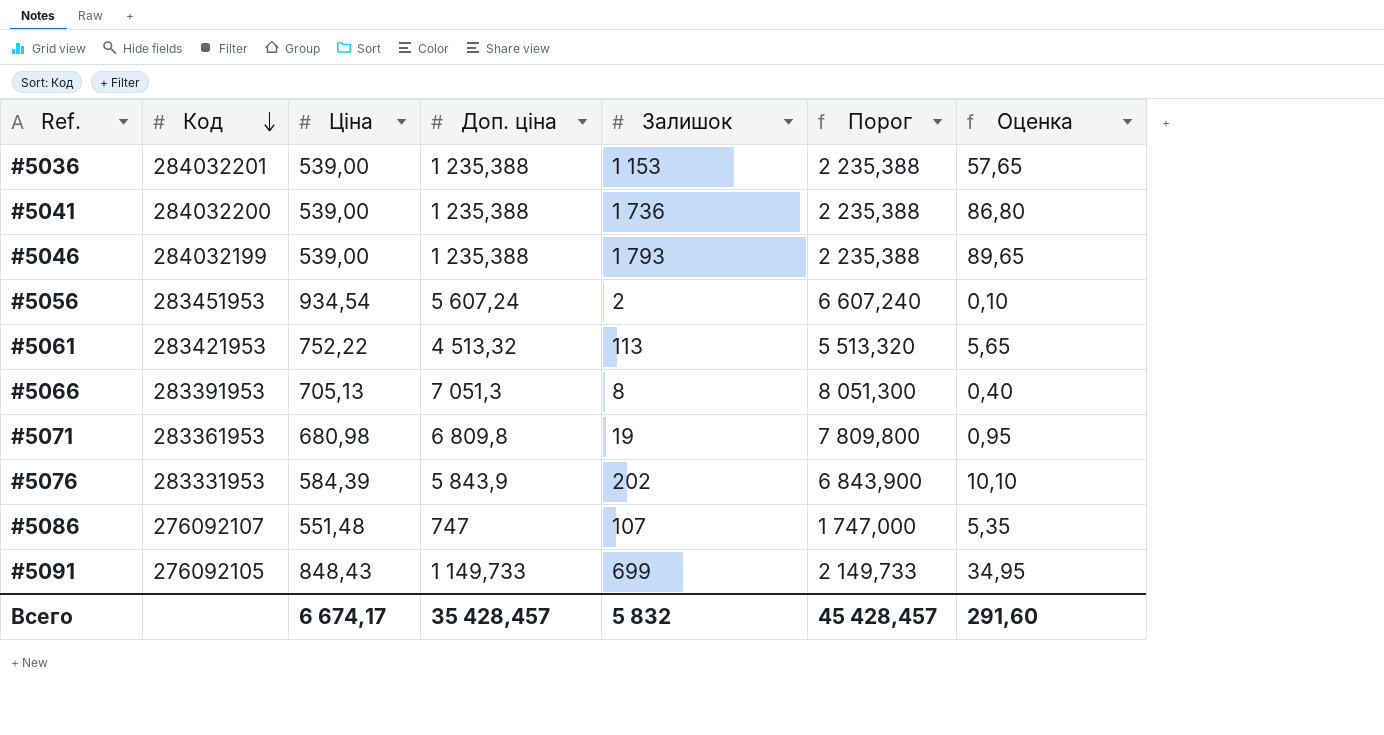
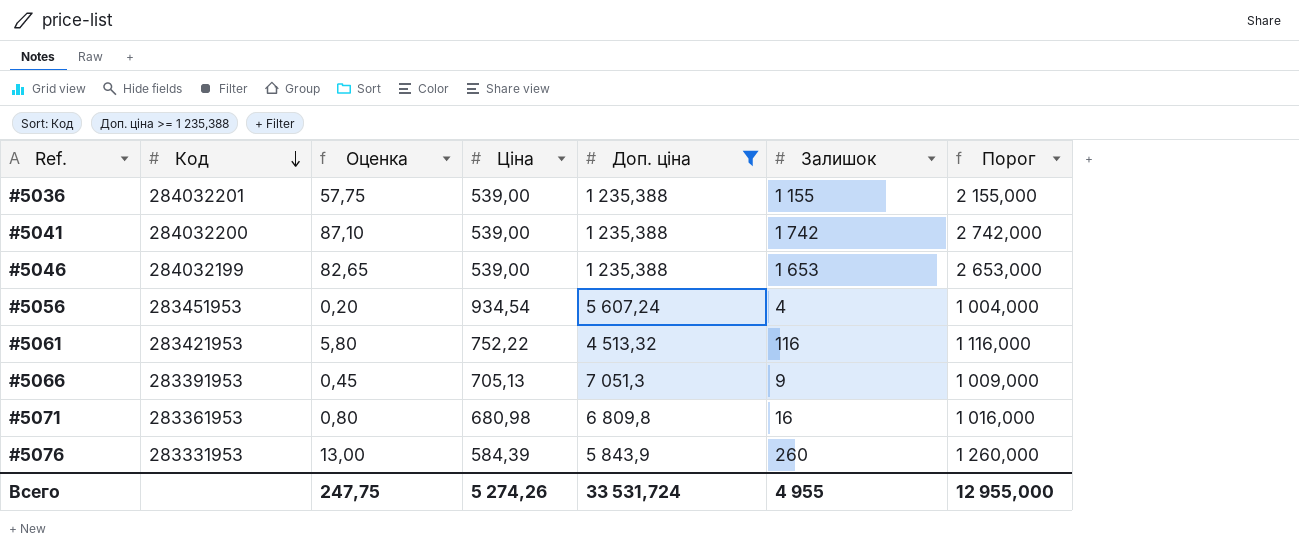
filter: none -> Доп. ціна >= 1 235,388
column Оценка | position: 7 -> 3
column Порог | formula: [Доп. ціна] + 1000 -> [Залишок] + 1000
#5036 | Оценка: 57,65 -> 57,75
#5036 | Залишок: 1 153 -> 1 155
#5041 | Оценка: 86,80 -> 87,10
#5041 | Залишок: 1 736 -> 1 742
#5046 | Оценка: 89,65 -> 82,65
#5046 | Залишок: 1 793 -> 1 653
#5056 | Оценка: 0,10 -> 0,20
#5056 | Залишок: 2 -> 4
#5061 | Оценка: 5,65 -> 5,80
#5061 | Залишок: 113 -> 116
#5066 | Оценка: 0,40 -> 0,45
#5066 | Залишок: 8 -> 9
#5071 | Оценка: 0,95 -> 0,80
#5071 | Залишок: 19 -> 16
#5076 | Оценка: 10,10 -> 13,00
#5076 | Залишок: 202 -> 260
Всего | Оценка: 291,60 -> 247,75
Всего | Ціна: 6 674,17 -> 5 274,26
Всего | Доп. ціна: 35 428,457 -> 33 531,724
Всего | Залишок: 5 832 -> 4 955
Всего | Порог: 45 428,457 -> 12 955,000

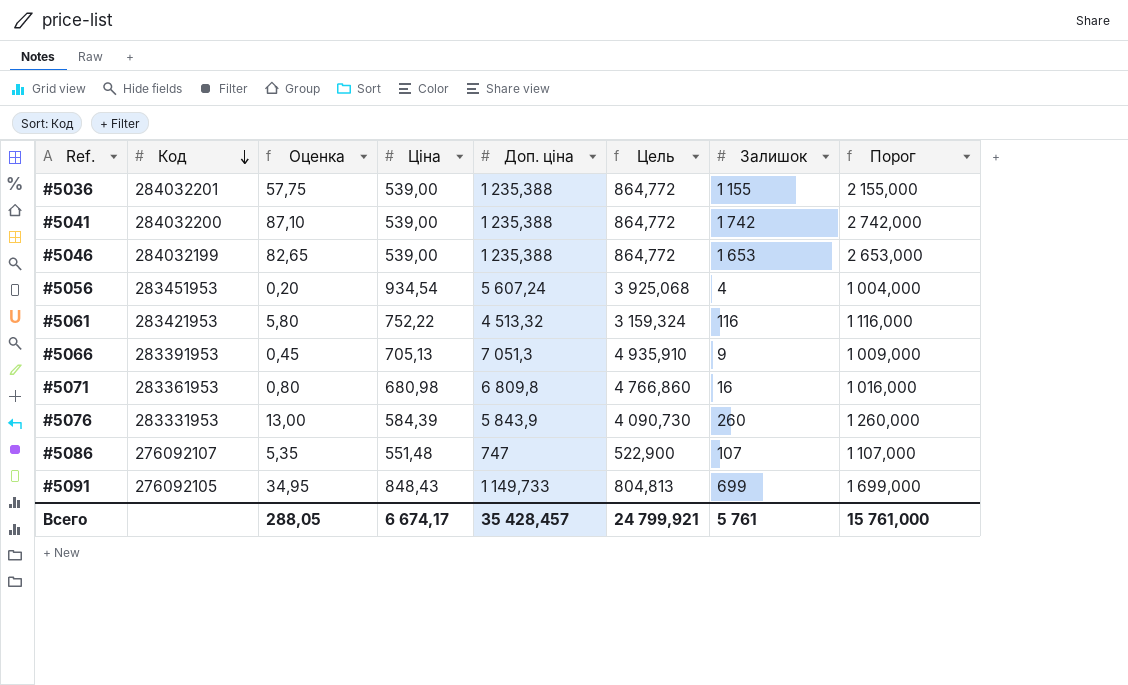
filter: Доп. ціна >= 1 235,388 -> none
column Цель | formula: none -> [Доп. ціна] * 0,7
Всего | Оценка: 247,75 -> 288,05
Всего | Ціна: 5 274,26 -> 6 674,17
Всего | Доп. ціна: 33 531,724 -> 35 428,457
Всего | Залишок: 4 955 -> 5 761
Всего | Порог: 12 955,000 -> 15 761,000

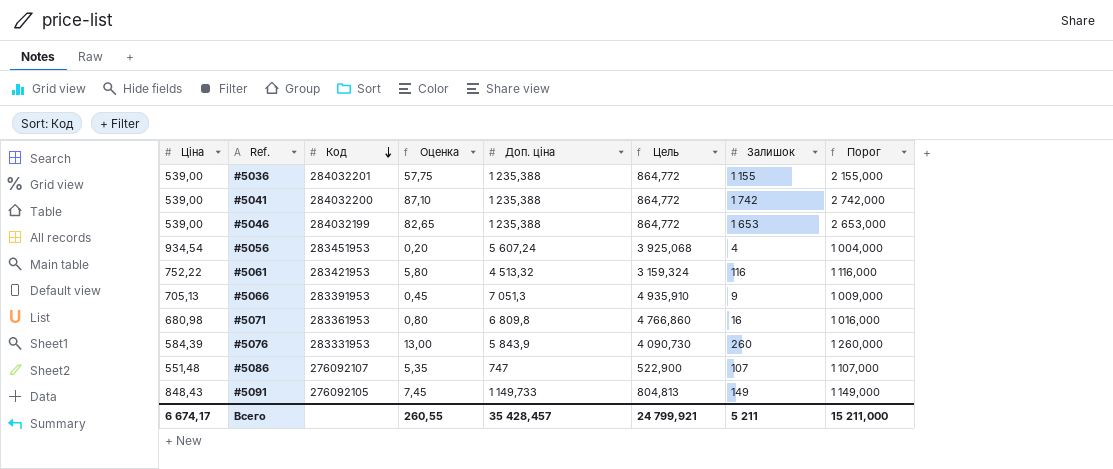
column Ціна | position: 4 -> 1
#5091 | Оценка: 34,95 -> 7,45
#5091 | Залишок: 699 -> 149
#5091 | Порог: 1 699,000 -> 1 149,000
Всего | Оценка: 288,05 -> 260,55
Всего | Залишок: 5 761 -> 5 211
Всего | Порог: 15 761,000 -> 15 211,000

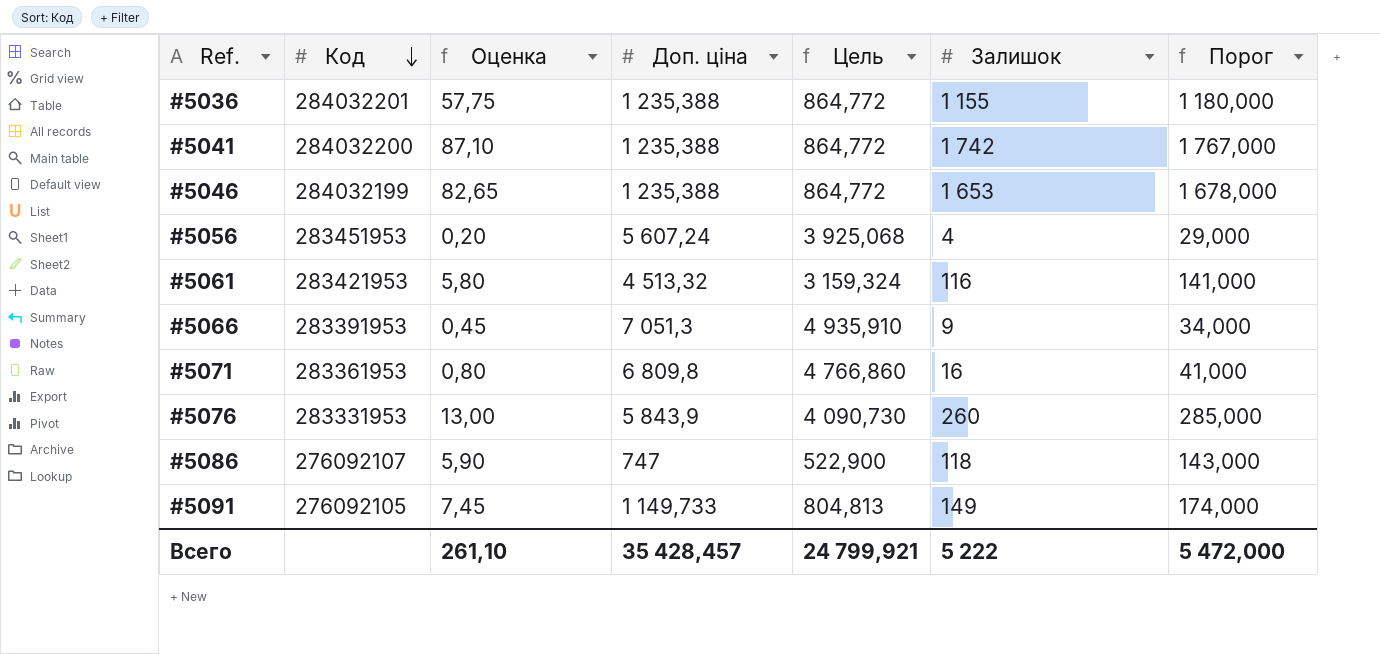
column Ціна | position: 1 -> none
column Порог | formula: [Залишок] + 1000 -> [Залишок] + 25
#5086 | Оценка: 5,35 -> 5,90
#5086 | Залишок: 107 -> 118
Всего | Оценка: 260,55 -> 261,10
Всего | Залишок: 5 211 -> 5 222
Всего | Порог: 15 211,000 -> 5 472,000

